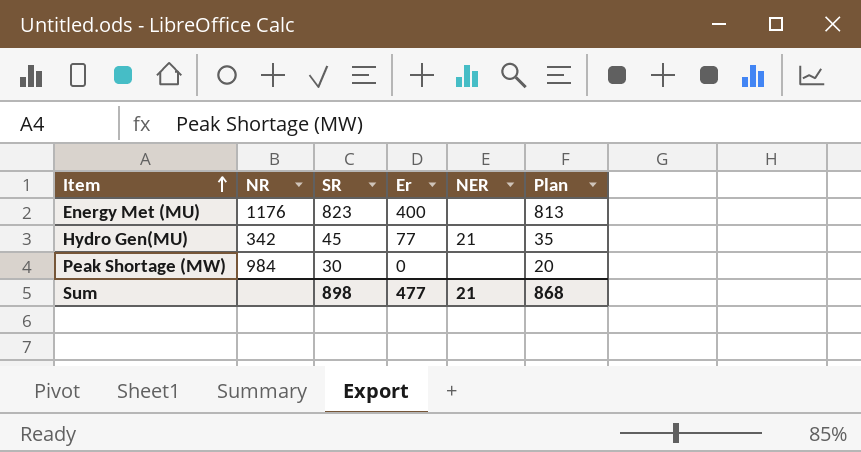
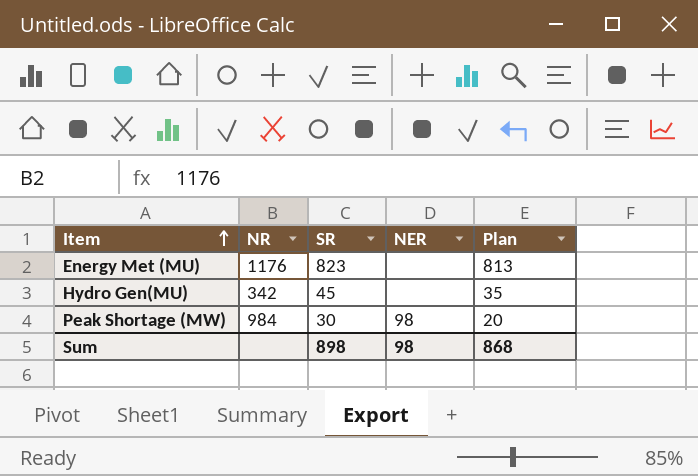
column Er | position: 4 -> none
Hydro Gen(MU) | NER: 21 -> none
Peak Shortage (MW) | NER: none -> 98
Sum | NER: 21 -> 98

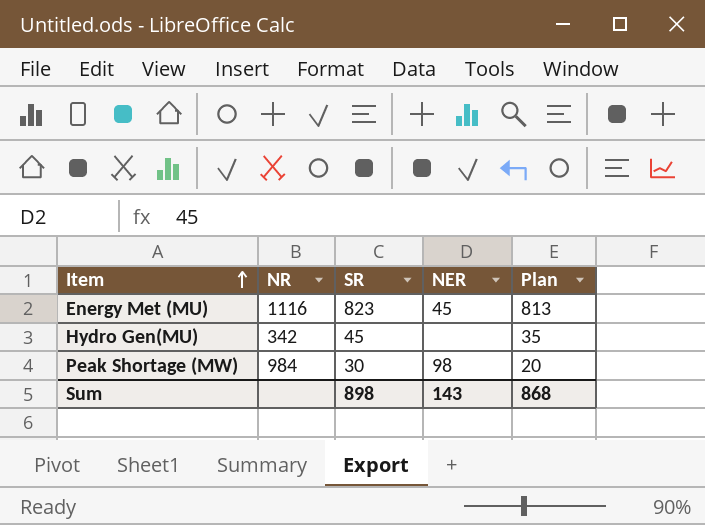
Energy Met (MU) | NR: 1176 -> 1116
Energy Met (MU) | NER: none -> 45
Sum | NER: 98 -> 143

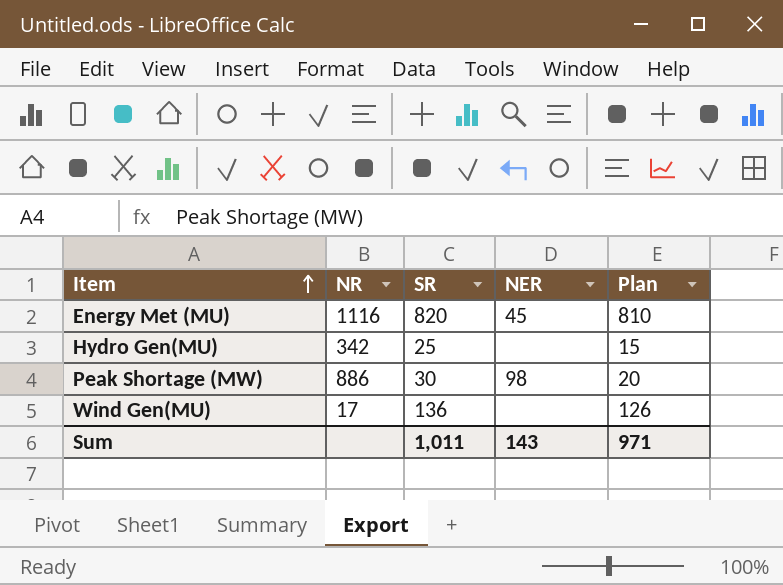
Energy Met (MU) | SR: 823 -> 820
Energy Met (MU) | Plan: 813 -> 810
Hydro Gen(MU) | SR: 45 -> 25
Hydro Gen(MU) | Plan: 35 -> 15
Peak Shortage (MW) | NR: 984 -> 886
row Wind Gen(MU): none -> 17 | 136 | none | 126
Sum | SR: 898 -> 1,011
Sum | Plan: 868 -> 971

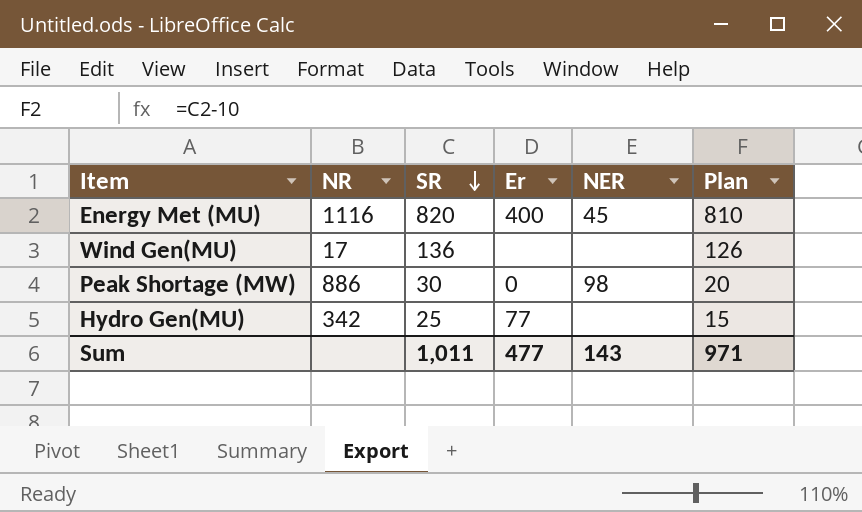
row order: Item ascending -> SR descending
column Er | position: none -> 4

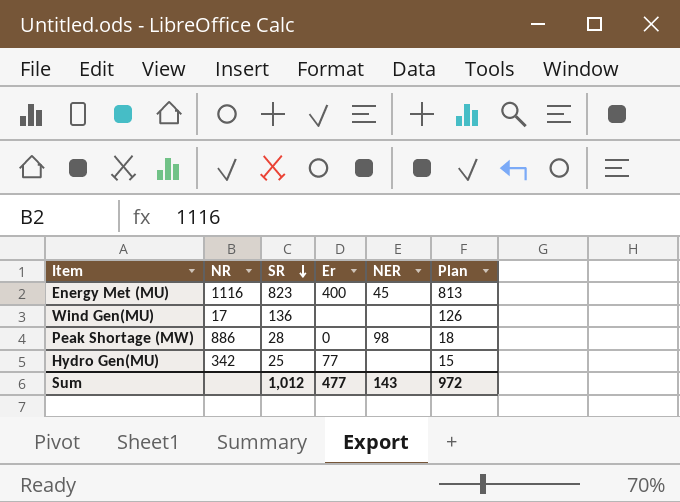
Energy Met (MU) | SR: 820 -> 823
Energy Met (MU) | Plan: 810 -> 813
Peak Shortage (MW) | SR: 30 -> 28
Peak Shortage (MW) | Plan: 20 -> 18
Sum | SR: 1,011 -> 1,012
Sum | Plan: 971 -> 972

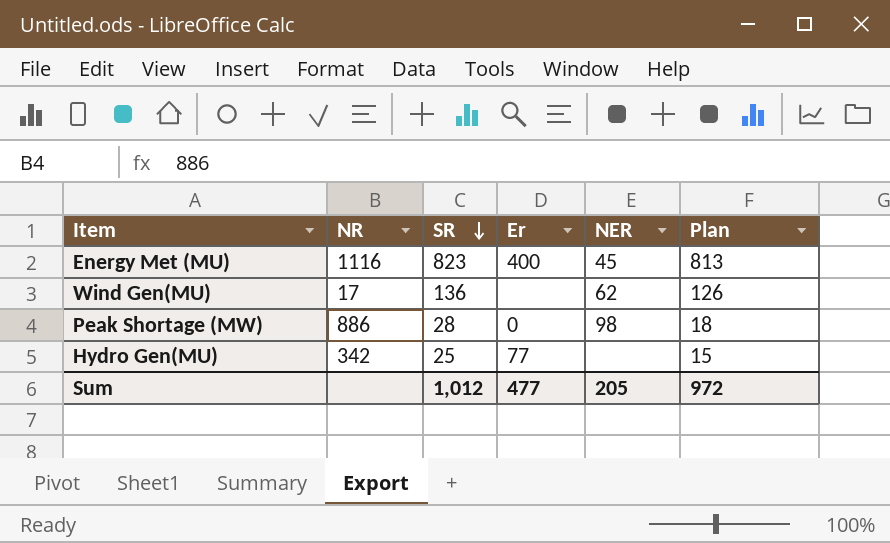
Wind Gen(MU) | NER: none -> 62
Sum | NER: 143 -> 205

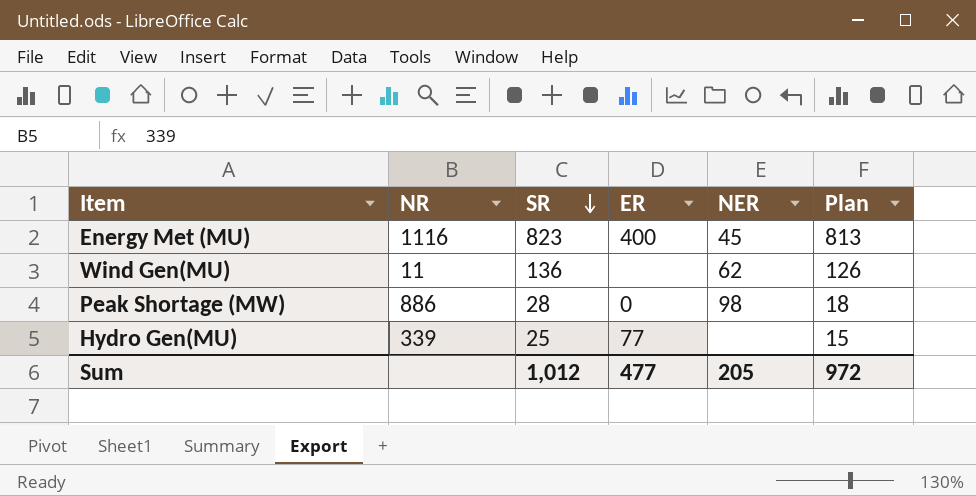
column name: Er -> ER
Wind Gen(MU) | NR: 17 -> 11
Hydro Gen(MU) | NR: 342 -> 339

